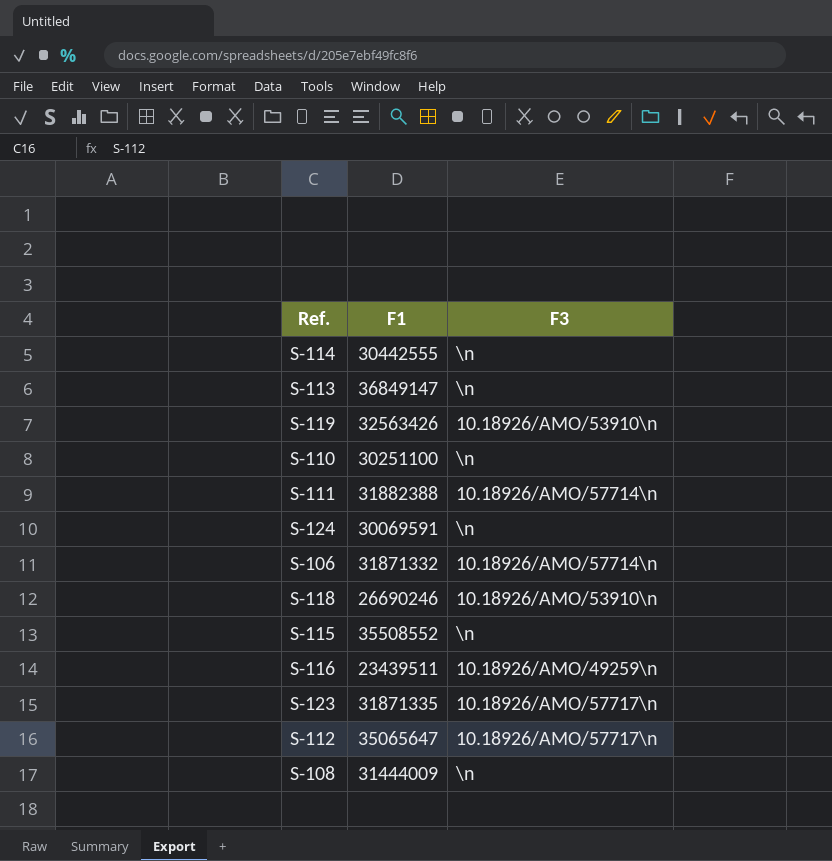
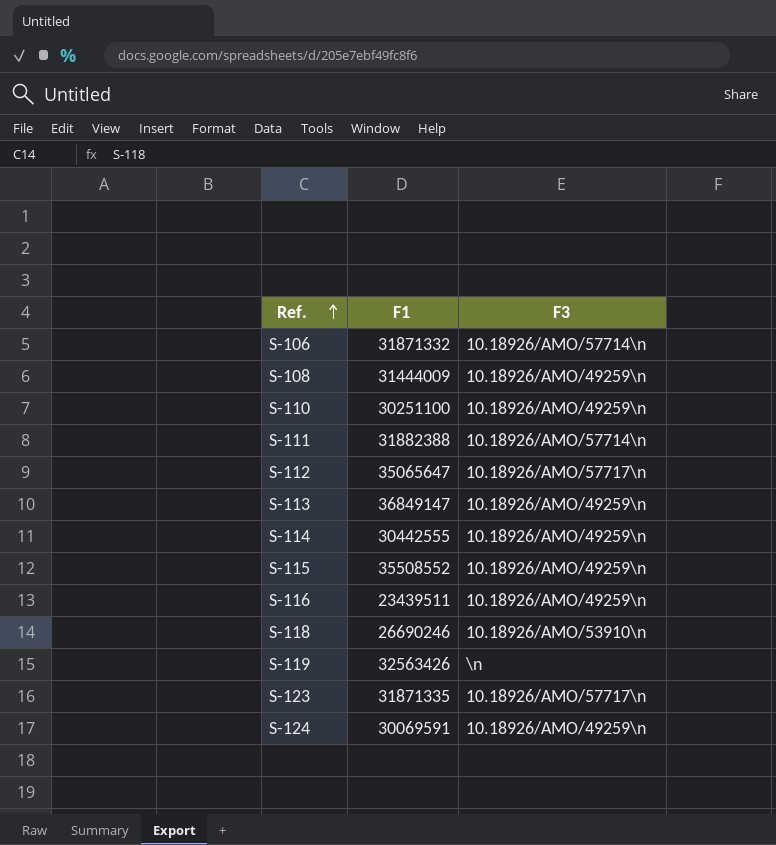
row order: none -> Ref. ascending
S-108 | F3: \n -> 10.18926/AMO/49259\n
S-110 | F3: \n -> 10.18926/AMO/49259\n
S-113 | F3: \n -> 10.18926/AMO/49259\n
S-114 | F3: \n -> 10.18926/AMO/49259\n
S-115 | F3: \n -> 10.18926/AMO/49259\n
S-119 | F3: 10.18926/AMO/53910\n -> \n
S-124 | F3: \n -> 10.18926/AMO/49259\n

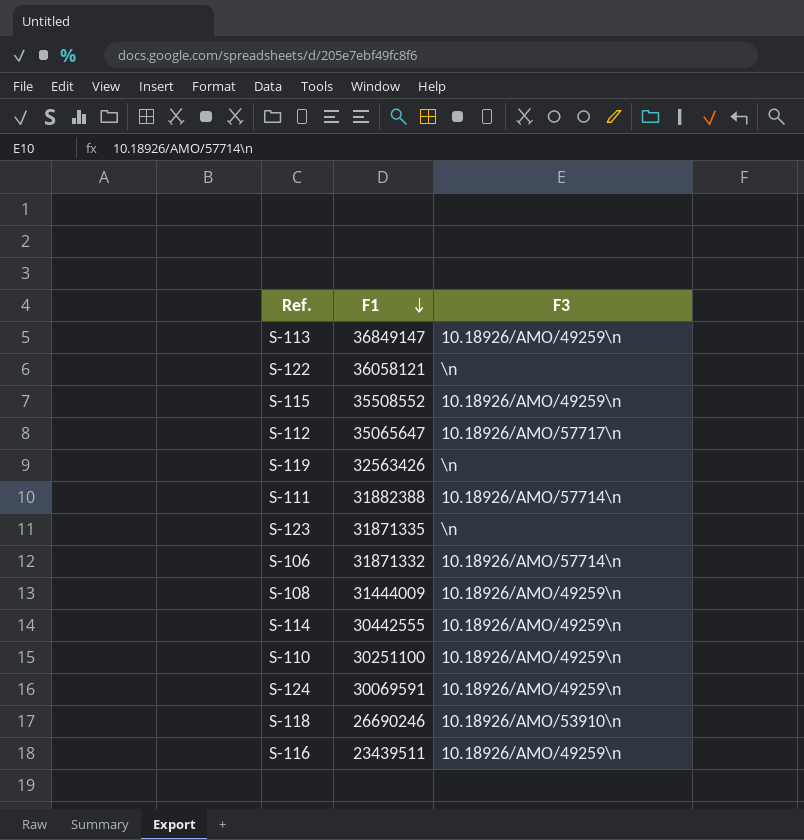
row order: Ref. ascending -> F1 descending
row S-122: none -> 36058121 | \n
S-123 | F3: 10.18926/AMO/57717\n -> \n

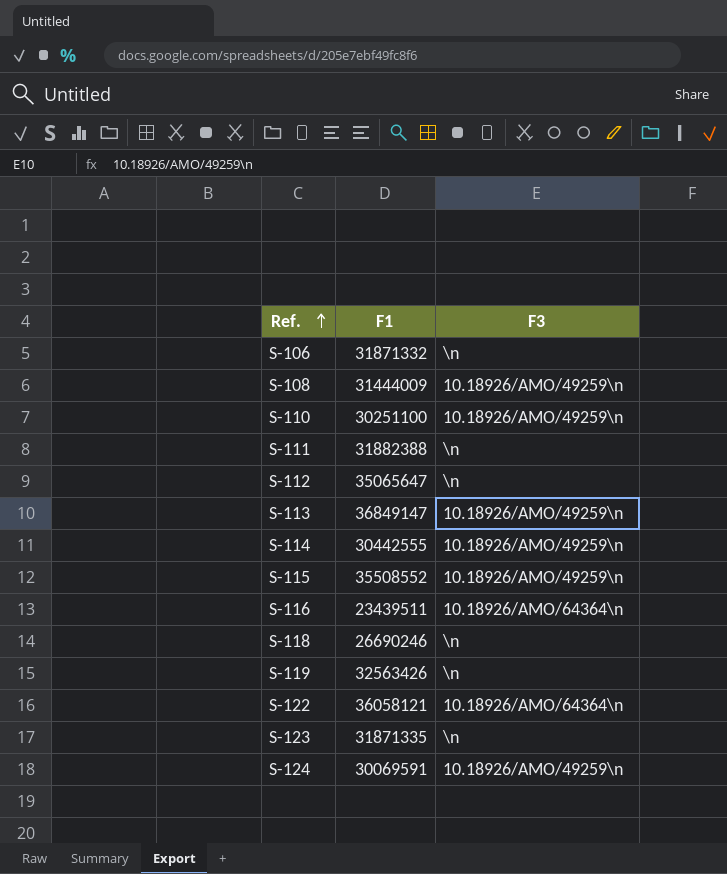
row order: F1 descending -> Ref. ascending
S-106 | F3: 10.18926/AMO/57714\n -> \n
S-111 | F3: 10.18926/AMO/57714\n -> \n
S-112 | F3: 10.18926/AMO/57717\n -> \n
S-116 | F3: 10.18926/AMO/49259\n -> 10.18926/AMO/64364\n
S-118 | F3: 10.18926/AMO/53910\n -> \n
S-122 | F3: \n -> 10.18926/AMO/64364\n

